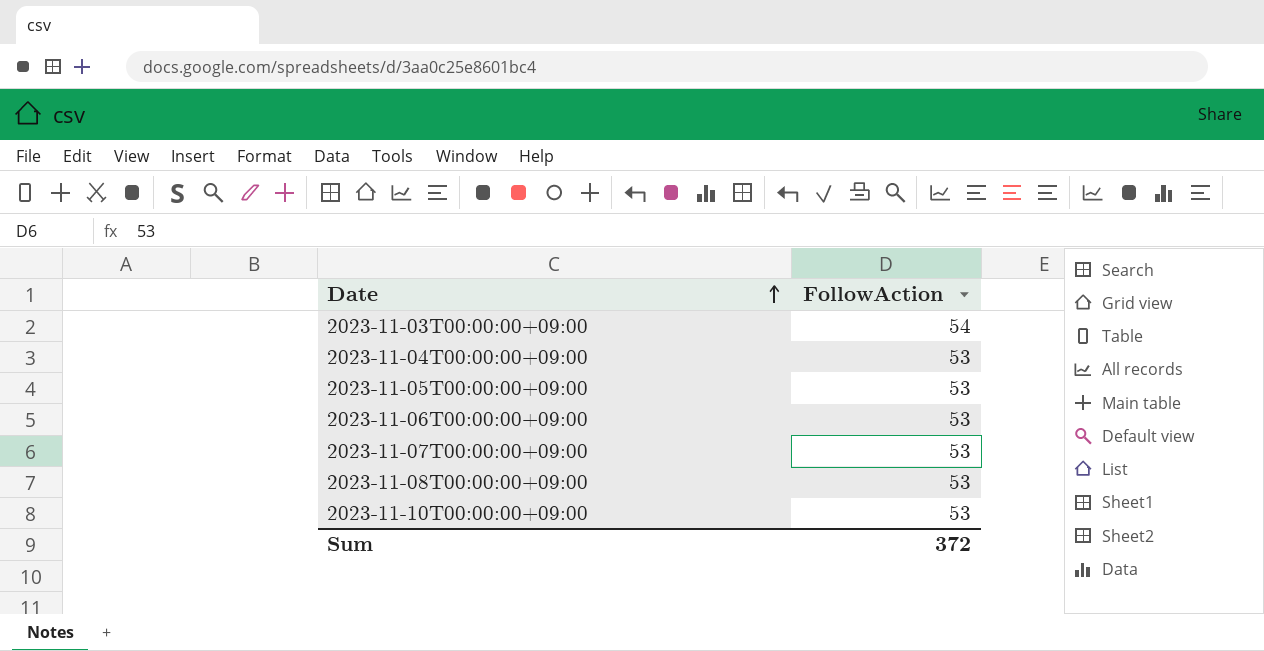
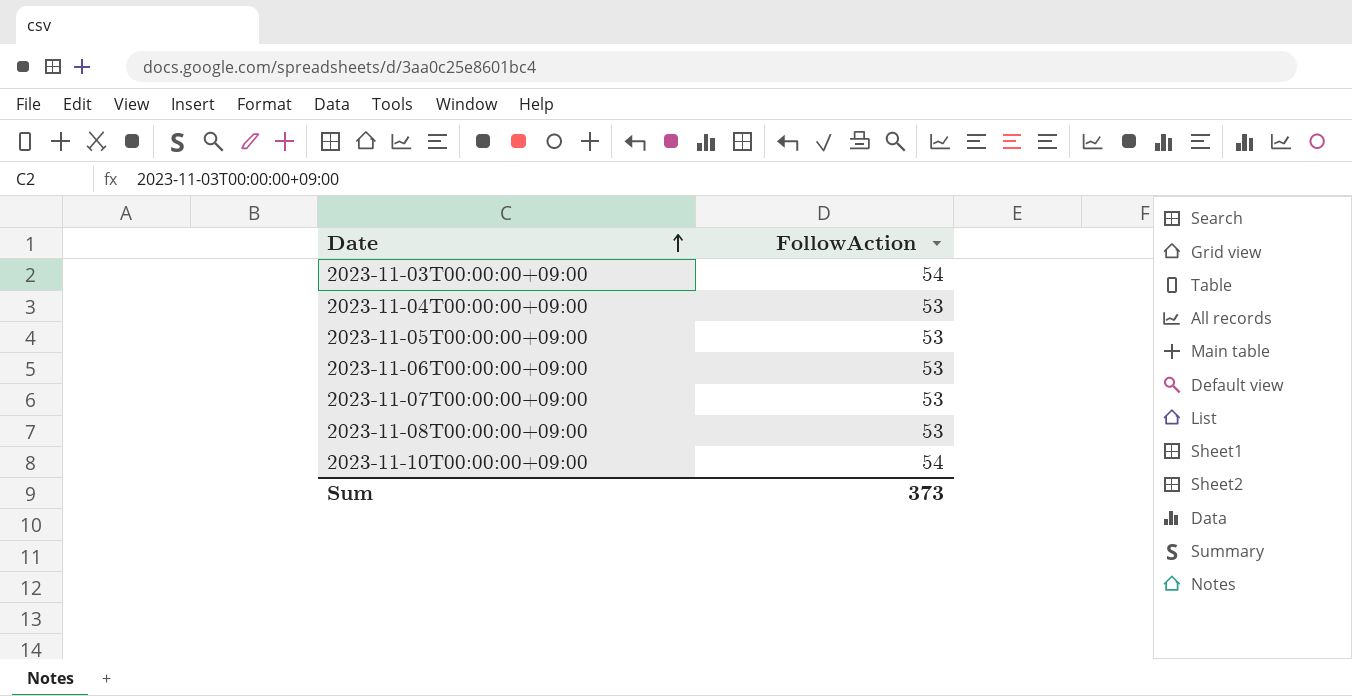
2023-11-10T00:00:00+09:00 | FollowAction: 53 -> 54
Sum | FollowAction: 372 -> 373

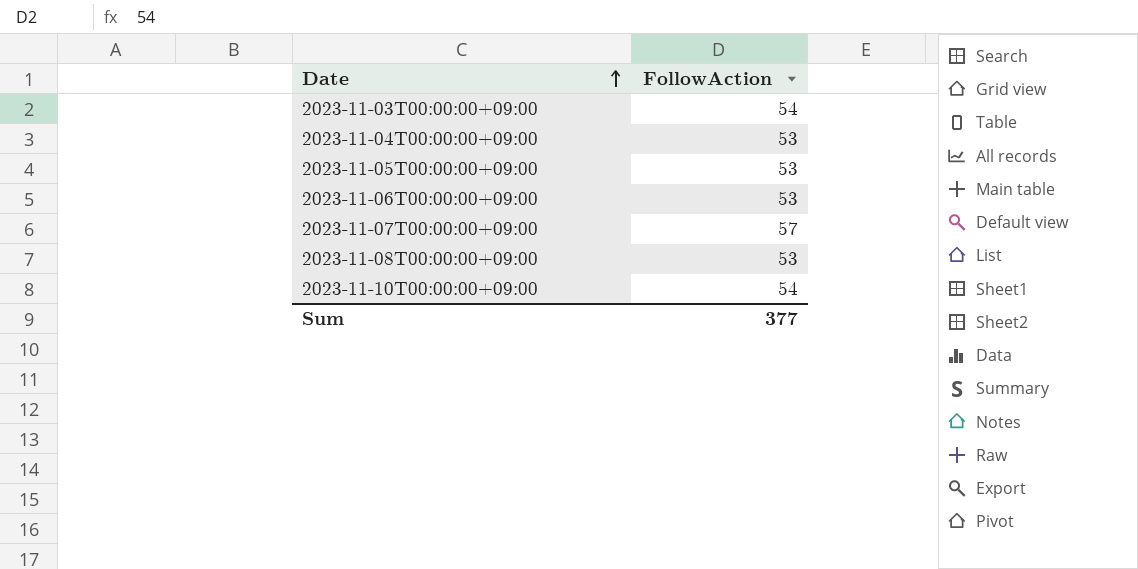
2023-11-07T00:00:00+09:00 | FollowAction: 53 -> 57
Sum | FollowAction: 373 -> 377

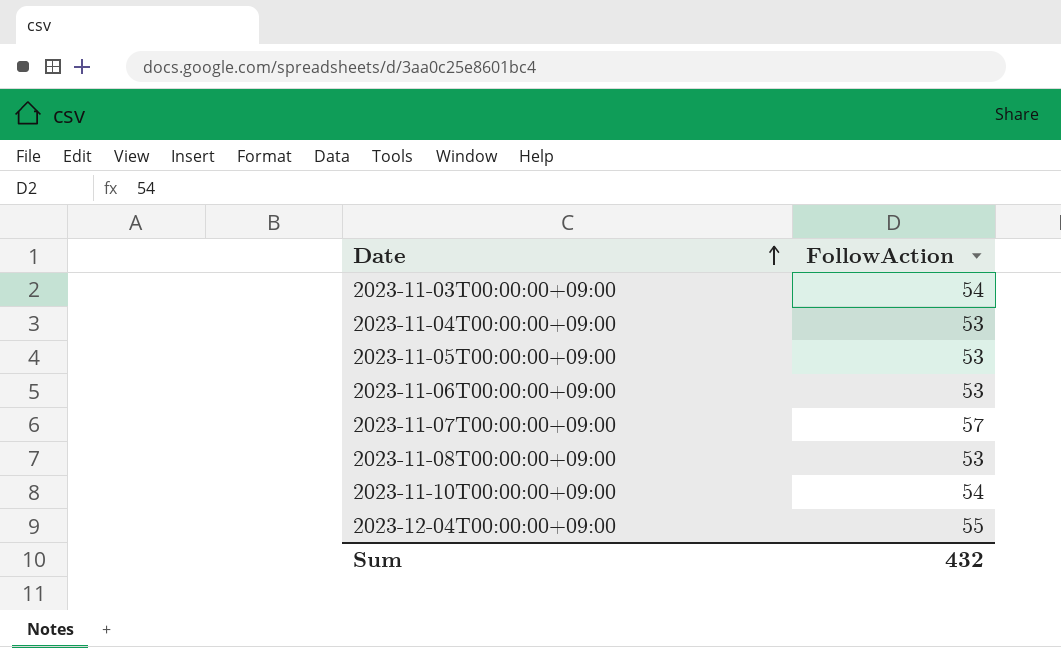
row 2023-12-04T00:00:00+09:00: none -> 55
Sum | FollowAction: 377 -> 432

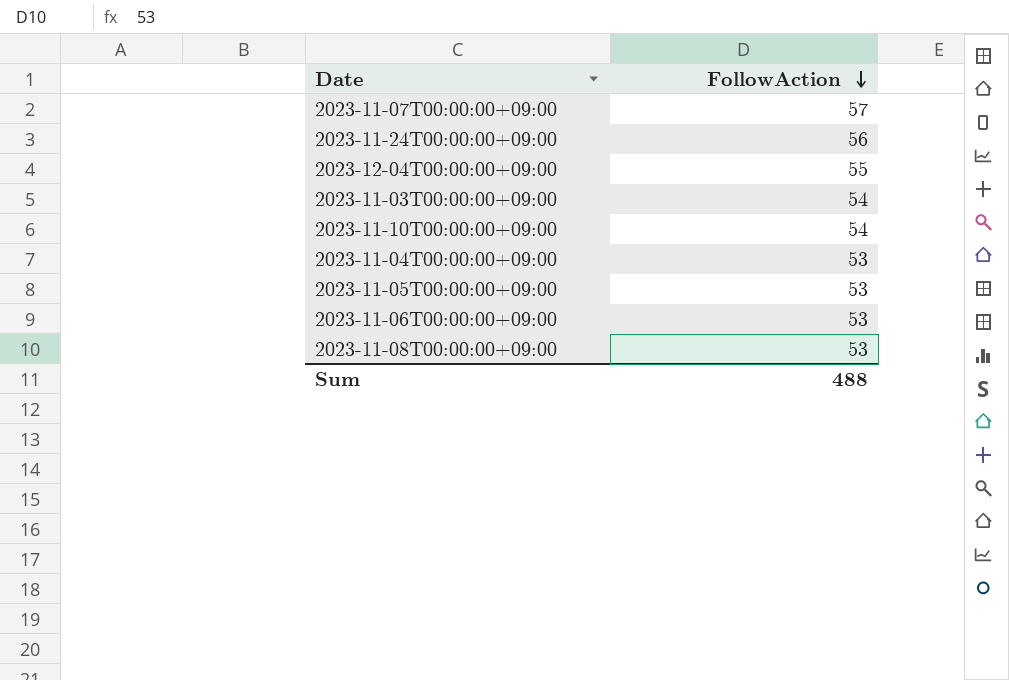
row order: Date ascending -> FollowAction descending
row 2023-11-24T00:00:00+09:00: none -> 56
Sum | FollowAction: 432 -> 488

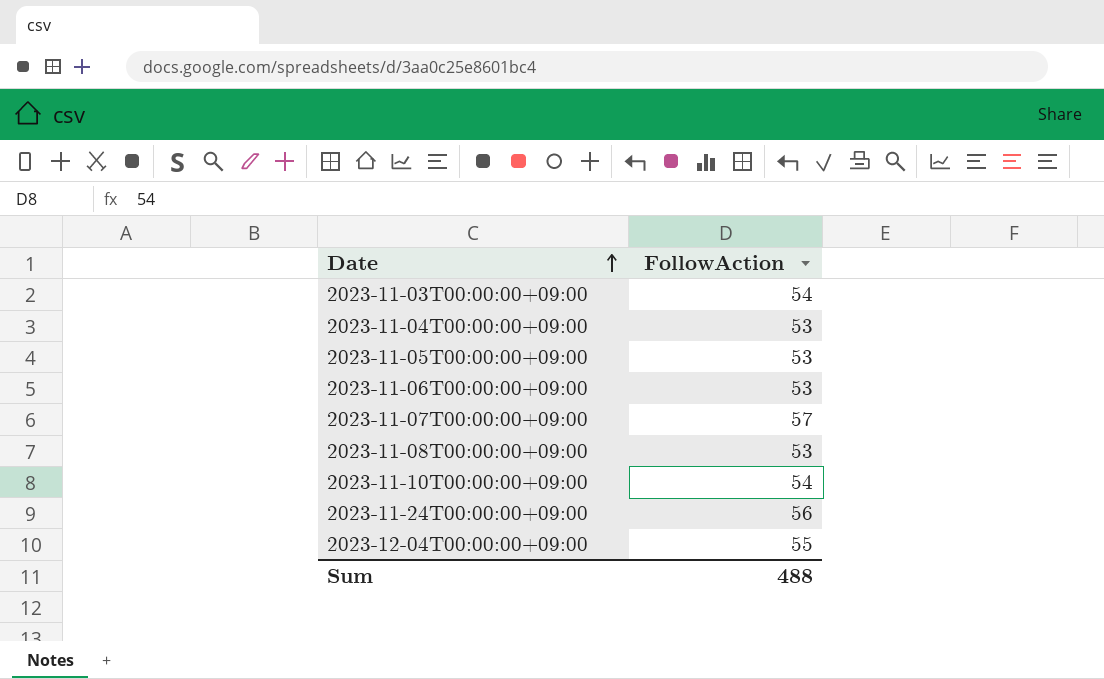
row order: FollowAction descending -> Date ascending

